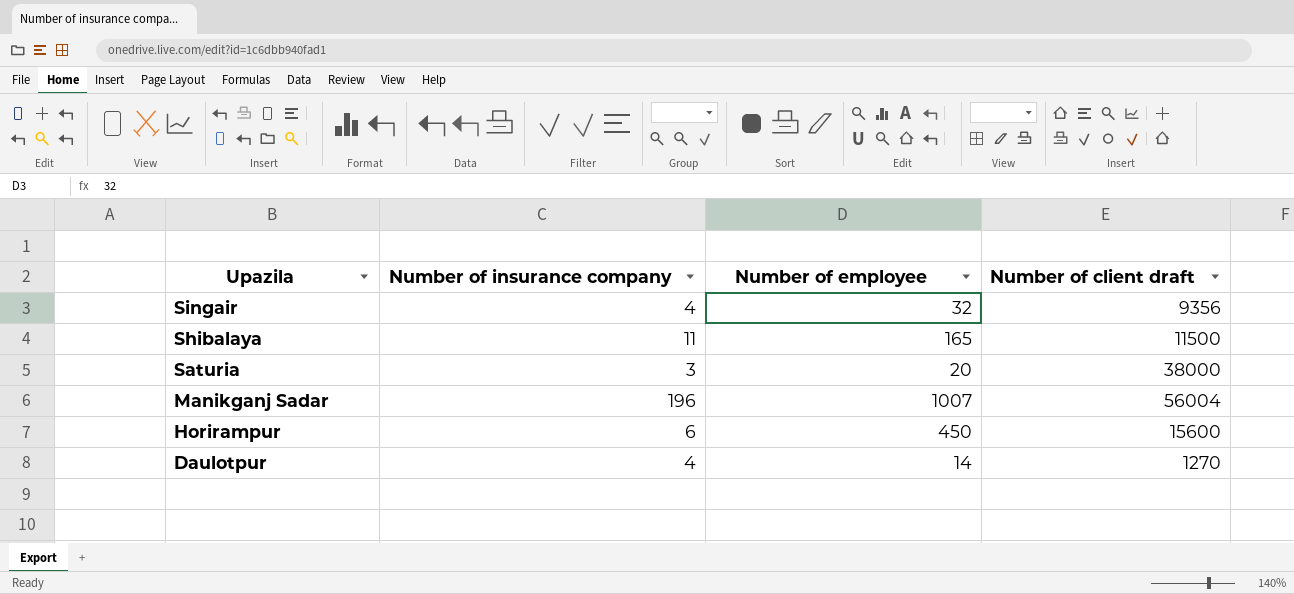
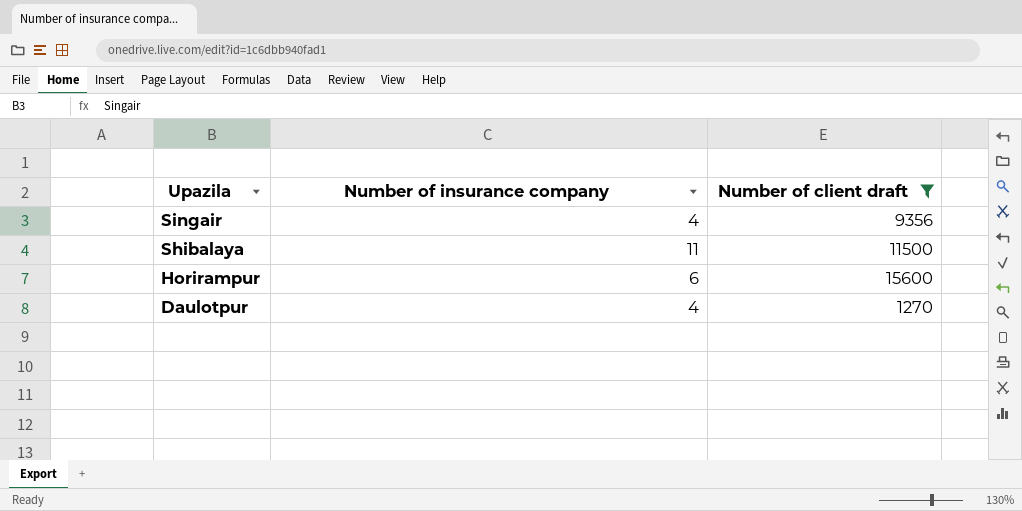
filter: none -> Number of client draft <= 15600
column Number of employee | position: 3 -> none

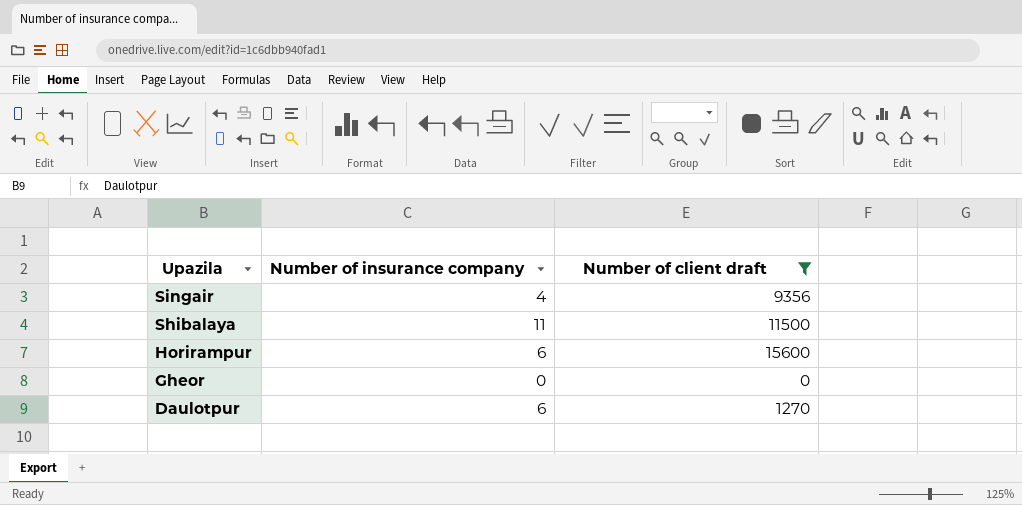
row Gheor: none -> 0 | 0
Daulotpur | Number of insurance company: 4 -> 6

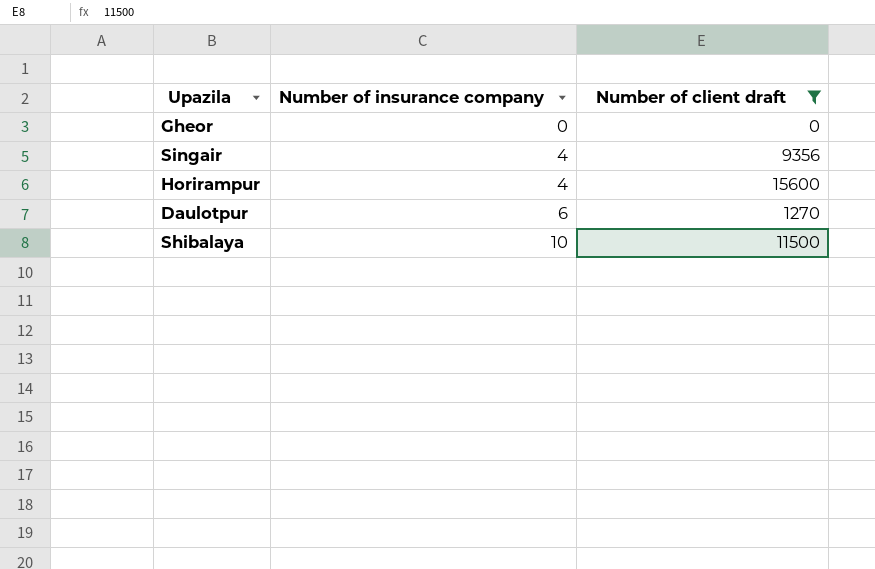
row order: Upazila descending -> Number of insurance company ascending
Horirampur | Number of insurance company: 6 -> 4
Shibalaya | Number of insurance company: 11 -> 10

